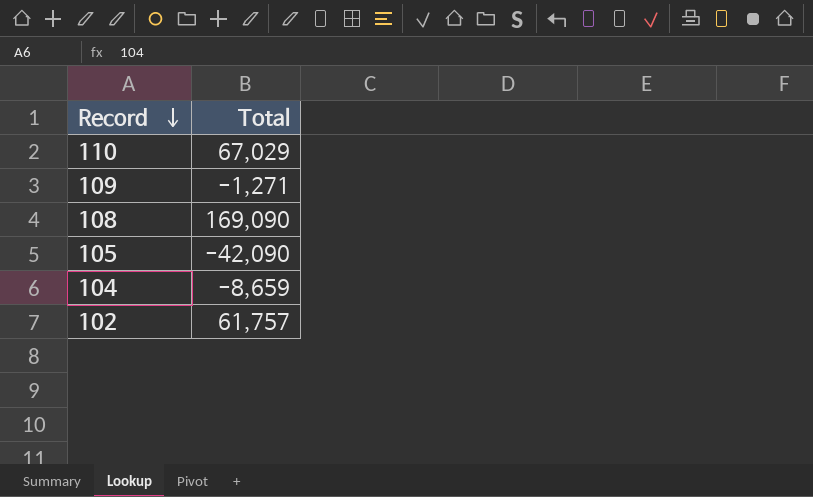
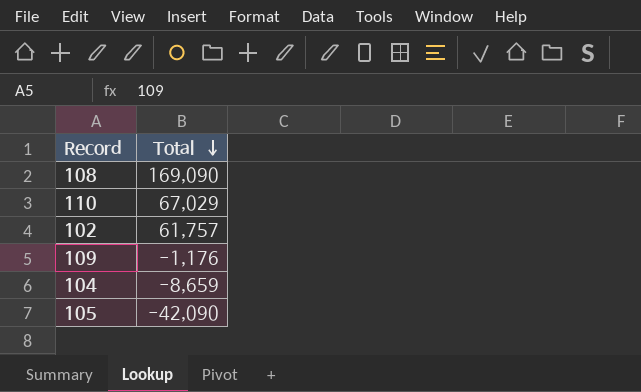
row order: Record descending -> Total descending
109 | Total: -1,271 -> -1,176

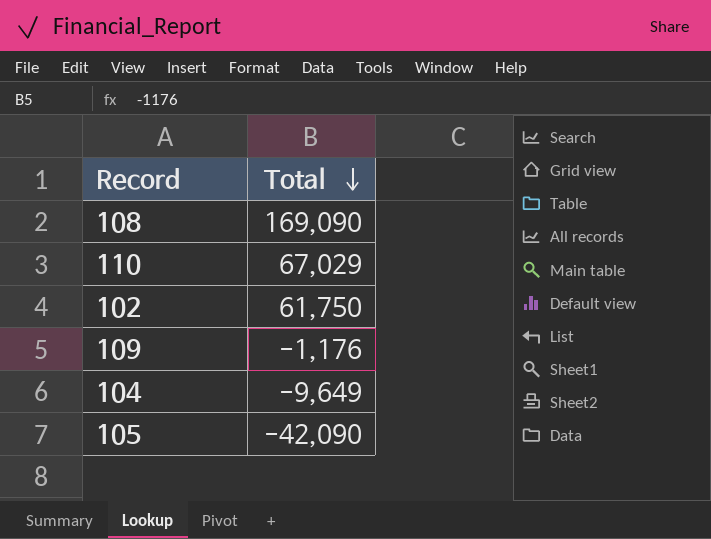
102 | Total: 61,757 -> 61,750
104 | Total: -8,659 -> -9,649

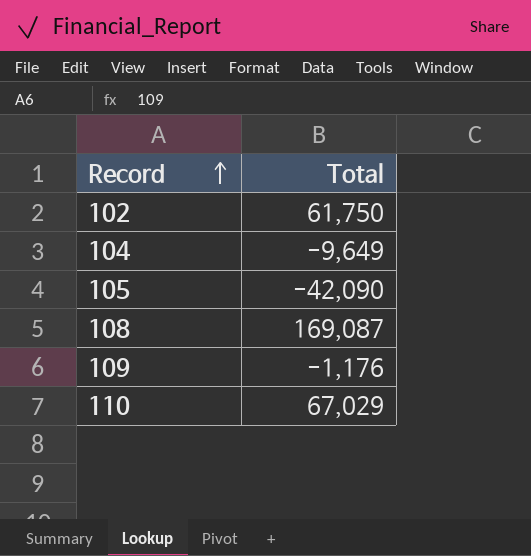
row order: Total descending -> Record ascending
108 | Total: 169,090 -> 169,087

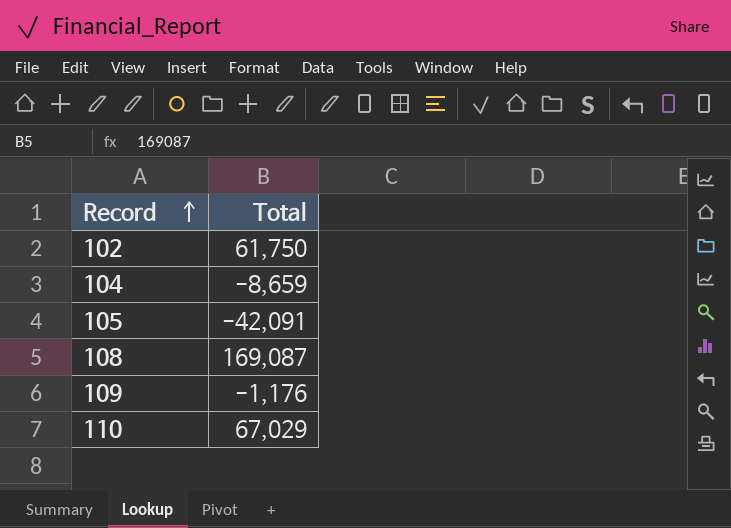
104 | Total: -9,649 -> -8,659
105 | Total: -42,090 -> -42,091

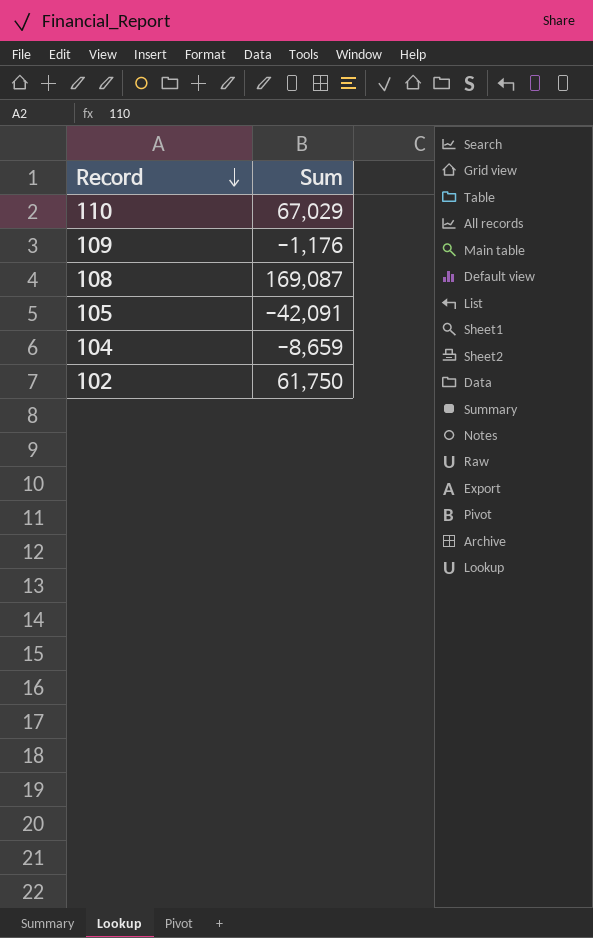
row order: Record ascending -> Record descending
column name: Total -> Sum

